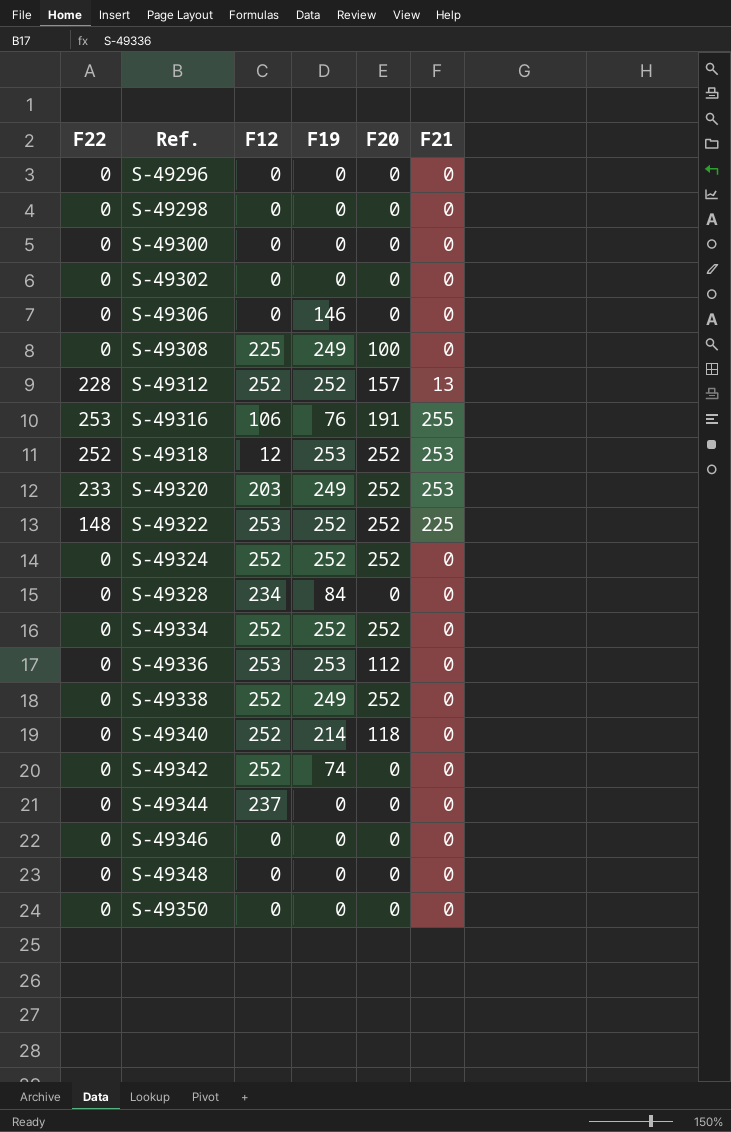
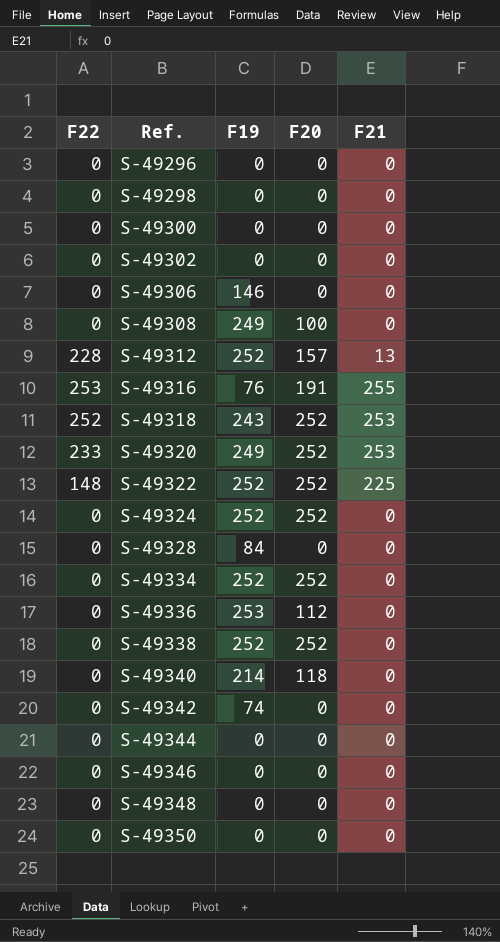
column F12 | position: 3 -> none
S-49318 | F19: 253 -> 243
S-49338 | F19: 249 -> 252

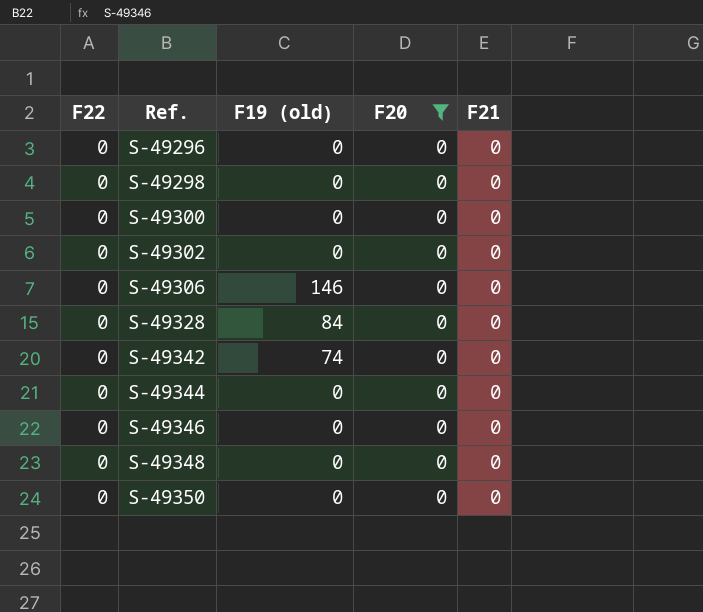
filter: none -> F20 = 0
column name: F19 -> F19 (old)

